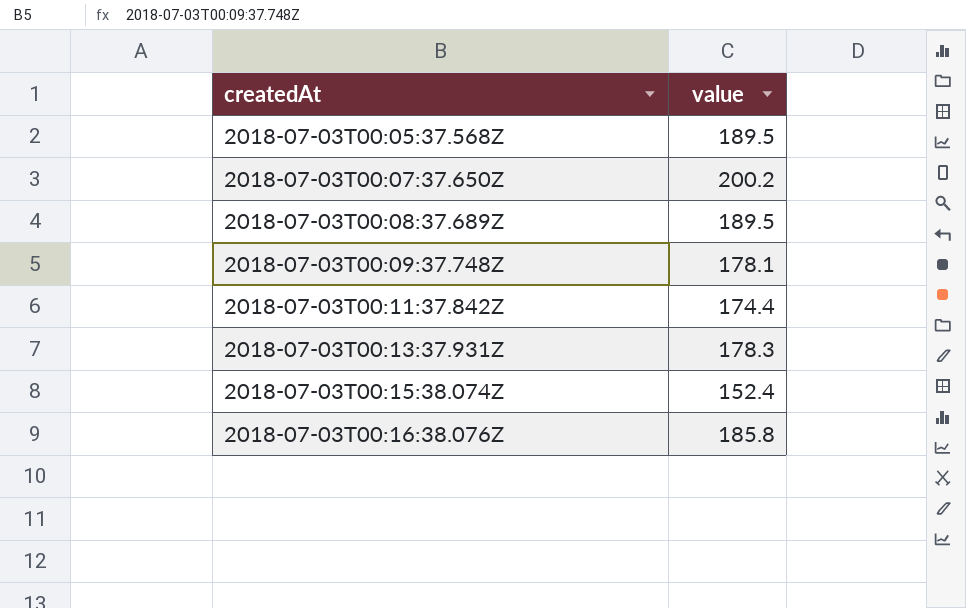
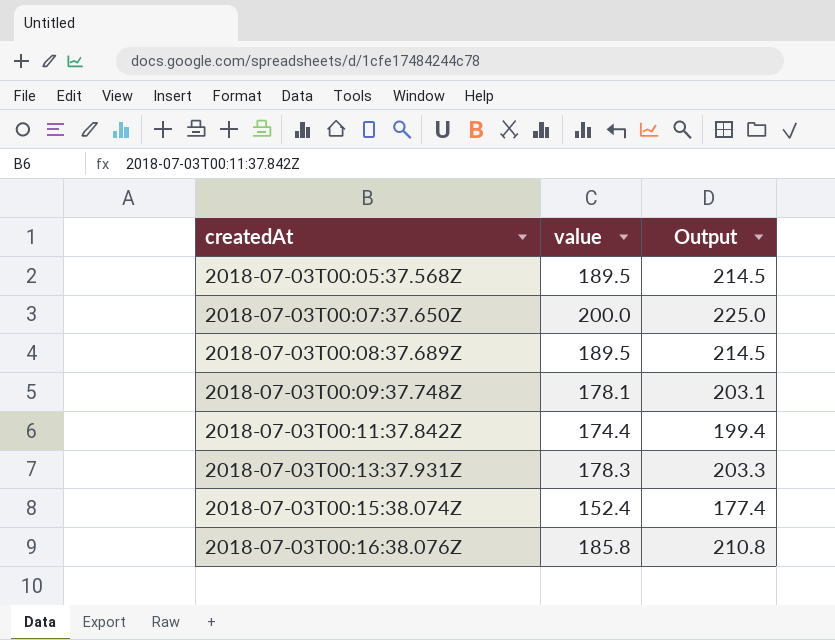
column Output | formula: none -> [value] + 25
2018-07-03T00:07:37.650Z | value: 200.2 -> 200.0

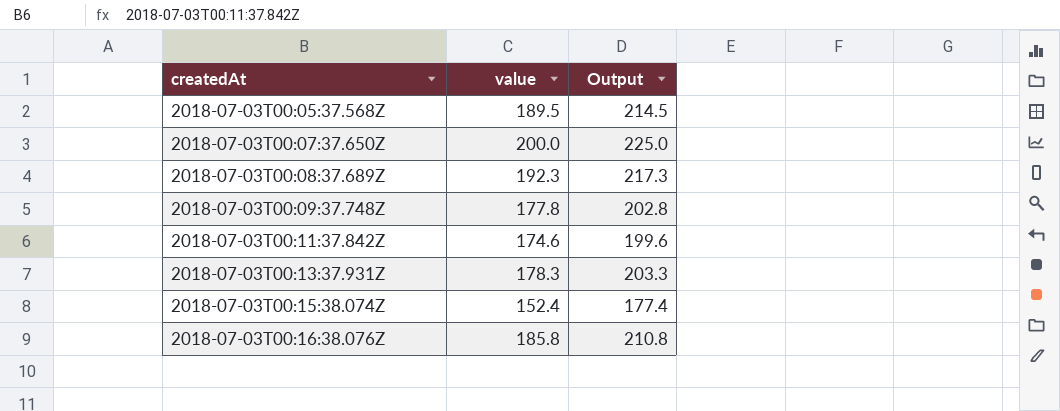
2018-07-03T00:08:37.689Z | value: 189.5 -> 192.3
2018-07-03T00:08:37.689Z | Output: 214.5 -> 217.3
2018-07-03T00:09:37.748Z | value: 178.1 -> 177.8
2018-07-03T00:09:37.748Z | Output: 203.1 -> 202.8
2018-07-03T00:11:37.842Z | value: 174.4 -> 174.6
2018-07-03T00:11:37.842Z | Output: 199.4 -> 199.6

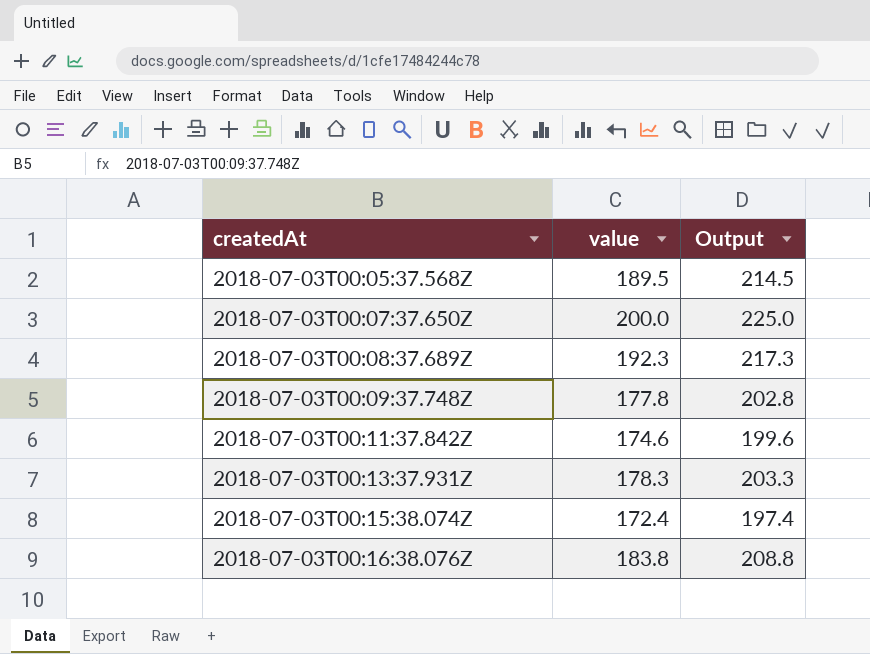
2018-07-03T00:15:38.074Z | value: 152.4 -> 172.4
2018-07-03T00:15:38.074Z | Output: 177.4 -> 197.4
2018-07-03T00:16:38.076Z | value: 185.8 -> 183.8
2018-07-03T00:16:38.076Z | Output: 210.8 -> 208.8

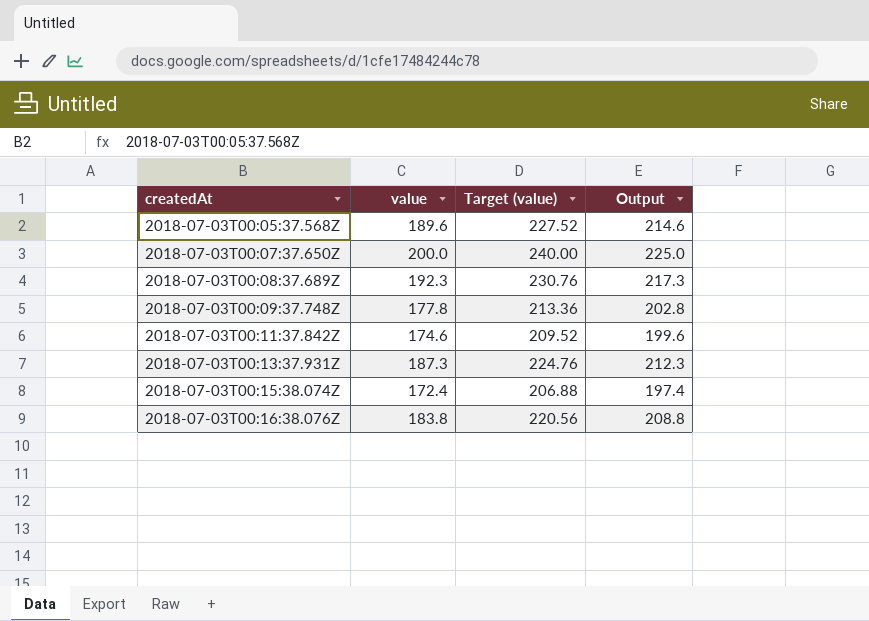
column Target (value) | formula: none -> [value] * 1.2
2018-07-03T00:05:37.568Z | value: 189.5 -> 189.6
2018-07-03T00:05:37.568Z | Output: 214.5 -> 214.6
2018-07-03T00:13:37.931Z | value: 178.3 -> 187.3
2018-07-03T00:13:37.931Z | Output: 203.3 -> 212.3

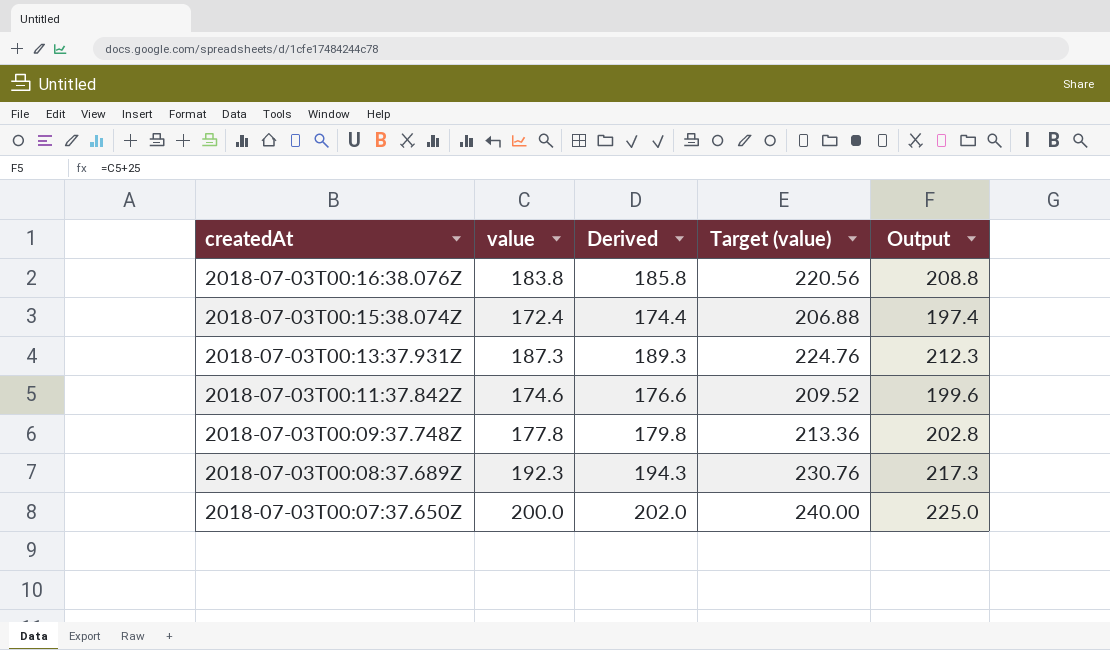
row order: createdAt ascending -> createdAt descending
column Derived | formula: none -> [value] + 2
row 2018-07-03T00:05:37.568Z: 189.6 | 227.52 | 214.6 -> none

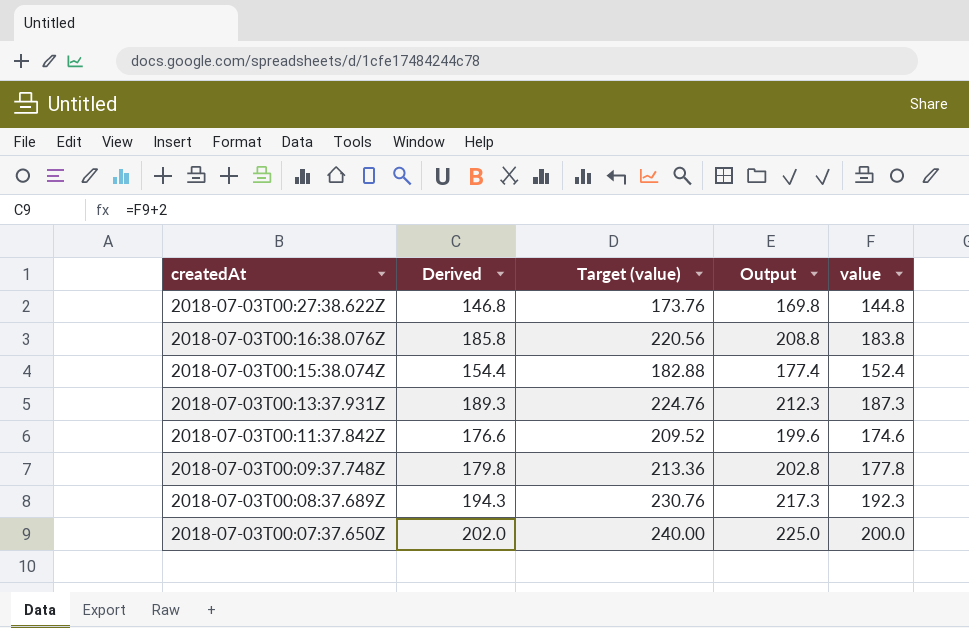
column value | position: 2 -> 5
row 2018-07-03T00:27:38.622Z: none -> 146.8 | 173.76 | 169.8 | 144.8
2018-07-03T00:15:38.074Z | Derived: 174.4 -> 154.4
2018-07-03T00:15:38.074Z | Target (value): 206.88 -> 182.88
2018-07-03T00:15:38.074Z | Output: 197.4 -> 177.4
2018-07-03T00:15:38.074Z | value: 172.4 -> 152.4

